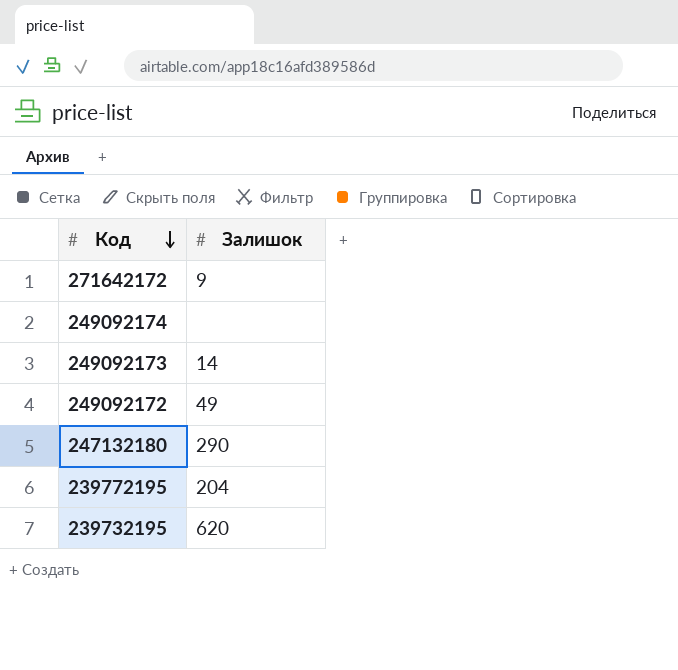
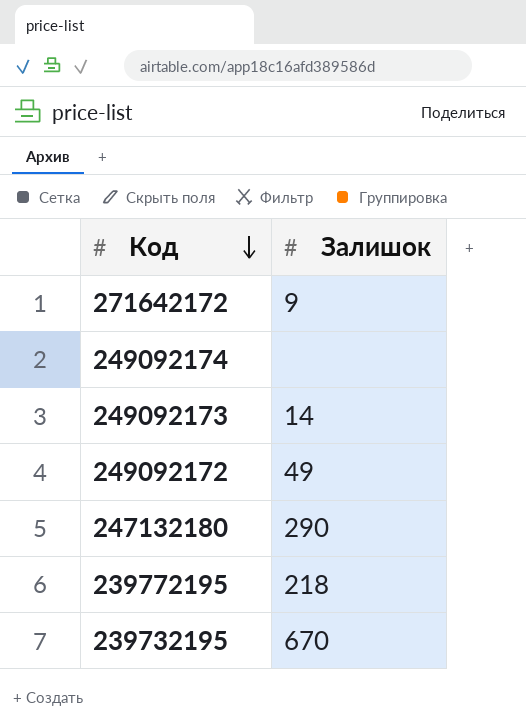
239772195 | Залишок: 204 -> 218
239732195 | Залишок: 620 -> 670

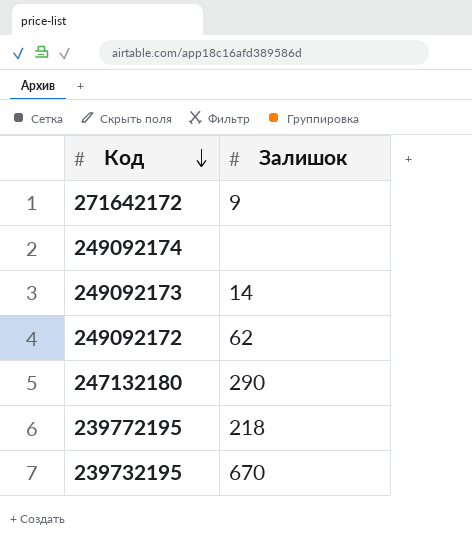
249092172 | Залишок: 49 -> 62

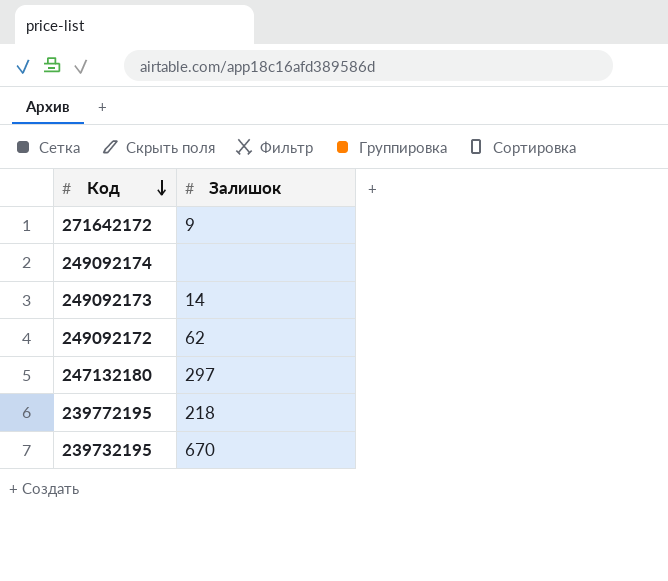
247132180 | Залишок: 290 -> 297

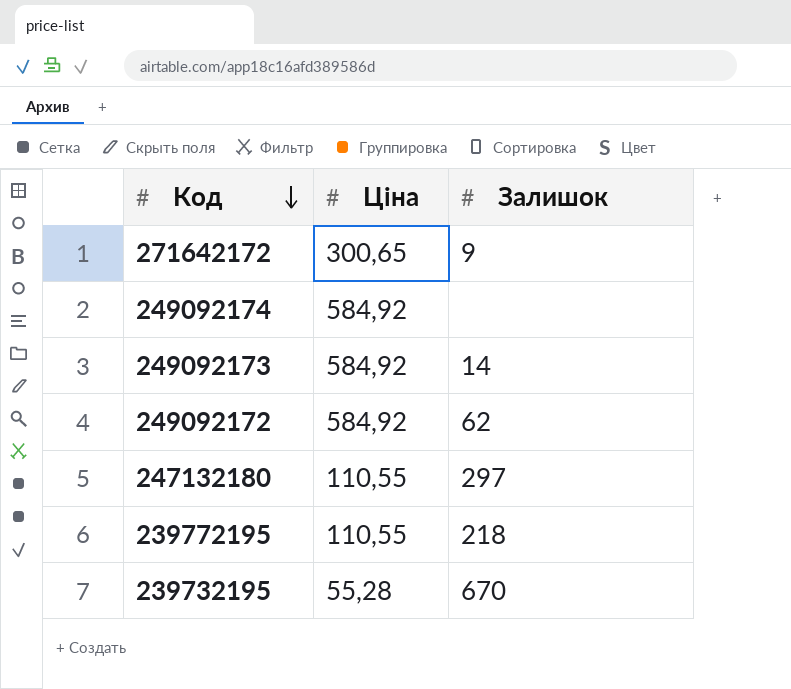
column Ціна | position: none -> 2

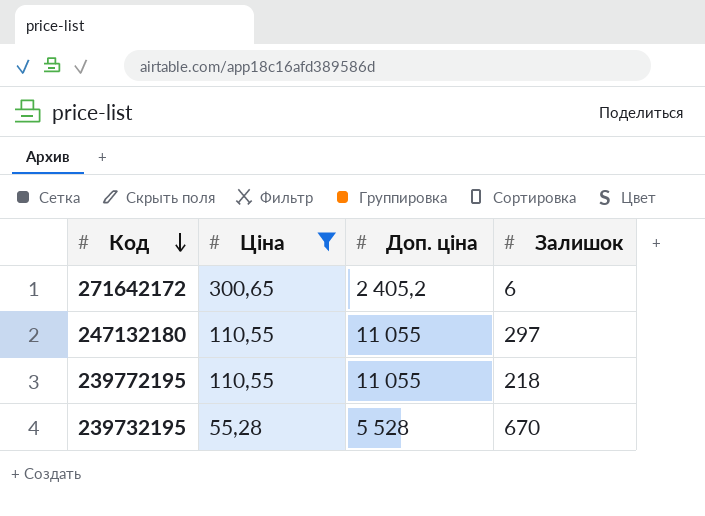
filter: none -> Ціна != 584,92
column Доп. ціна | position: none -> 3
271642172 | Залишок: 9 -> 6

